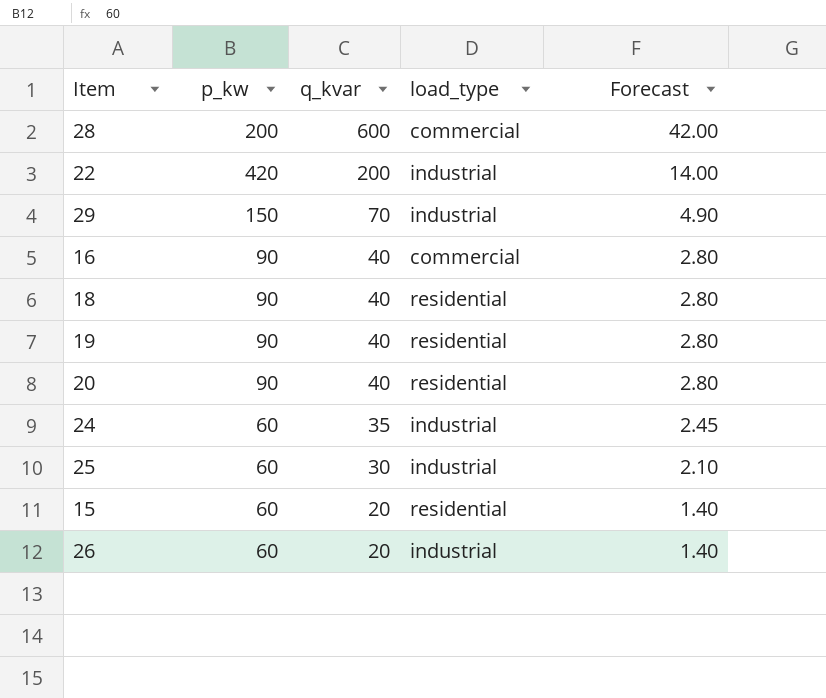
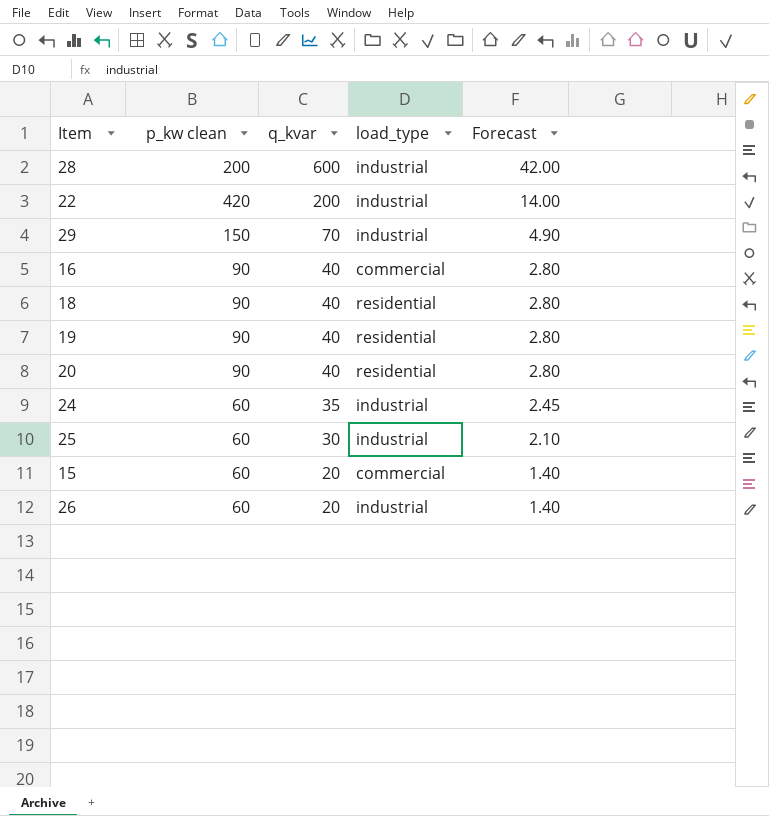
column name: p_kw -> p_kw clean
28 | load_type: commercial -> industrial
15 | load_type: residential -> commercial

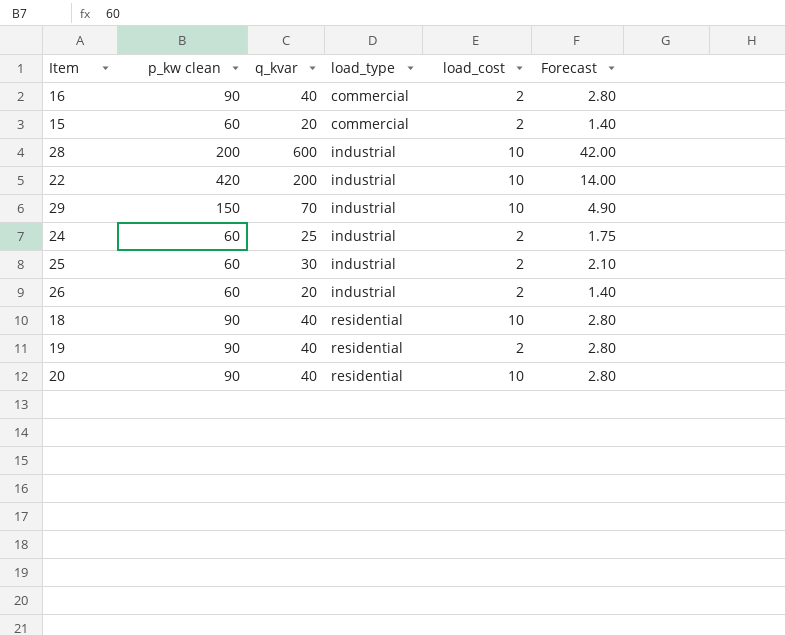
row order: q_kvar descending -> load_type ascending
column load_cost | position: none -> 5
24 | q_kvar: 35 -> 25
24 | Forecast: 2.45 -> 1.75

